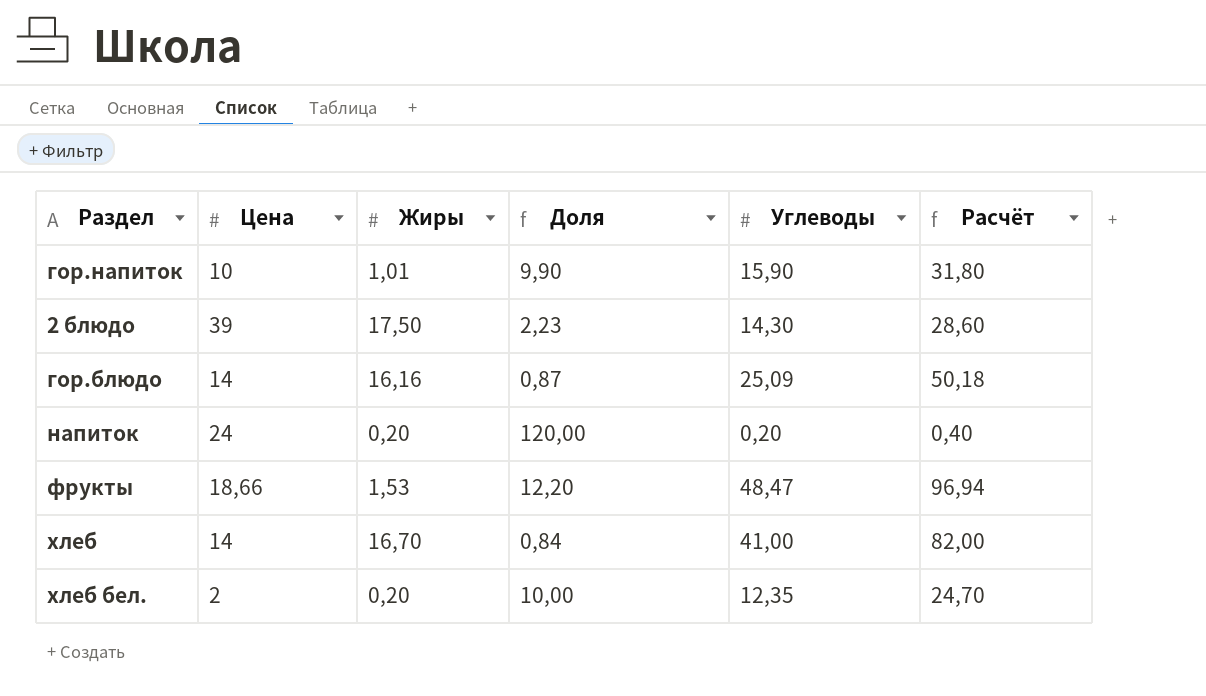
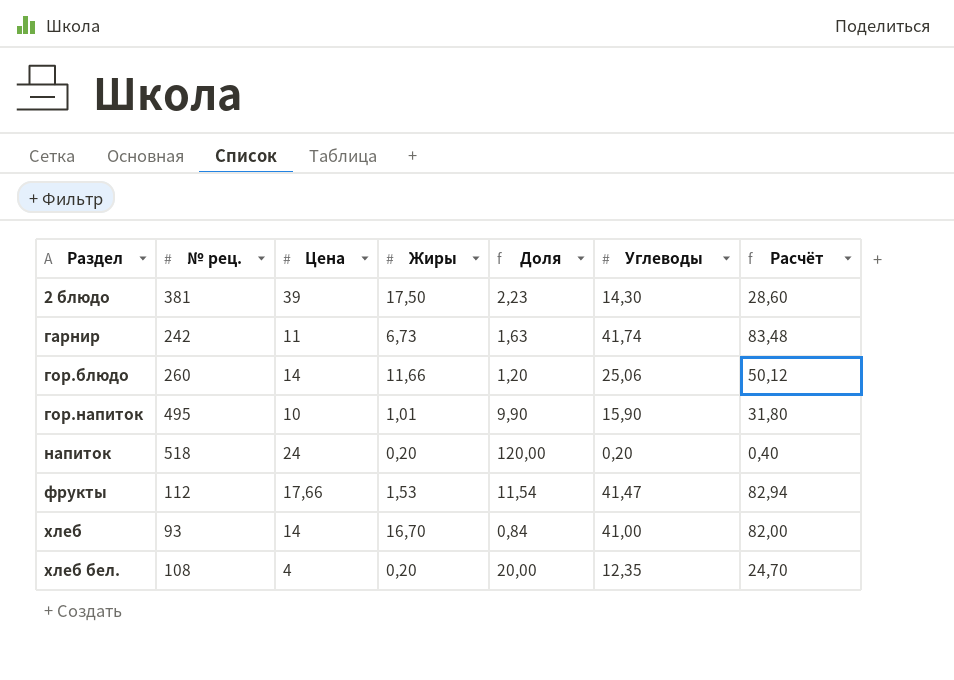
row order: none -> Раздел ascending
column № рец. | position: none -> 2
row гарнир: none -> 242 | 11 | 6,73 | 1,63 | 41,74 | 83,48
гор.блюдо | Жиры: 16,16 -> 11,66
гор.блюдо | Доля: 0,87 -> 1,20
гор.блюдо | Углеводы: 25,09 -> 25,06
гор.блюдо | Расчёт: 50,18 -> 50,12
фрукты | Цена: 18,66 -> 17,66
фрукты | Доля: 12,20 -> 11,54
фрукты | Углеводы: 48,47 -> 41,47
фрукты | Расчёт: 96,94 -> 82,94
хлеб бел. | Цена: 2 -> 4
хлеб бел. | Доля: 10,00 -> 20,00

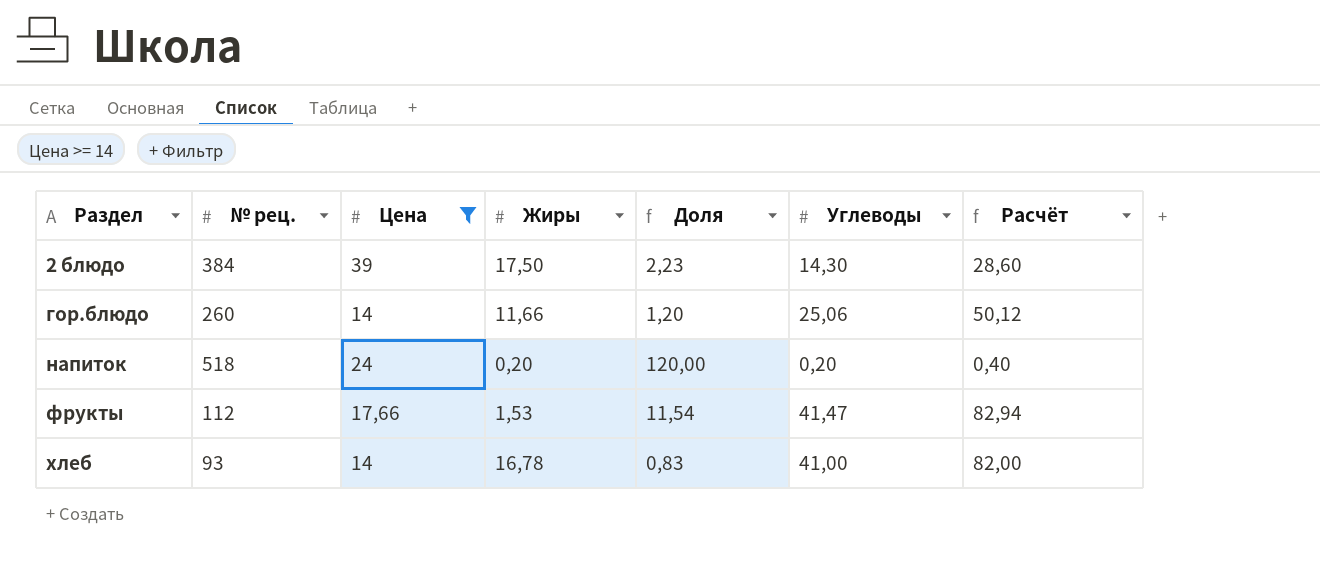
filter: none -> Цена >= 14
2 блюдо | № рец.: 381 -> 384
хлеб | Жиры: 16,70 -> 16,78
хлеб | Доля: 0,84 -> 0,83

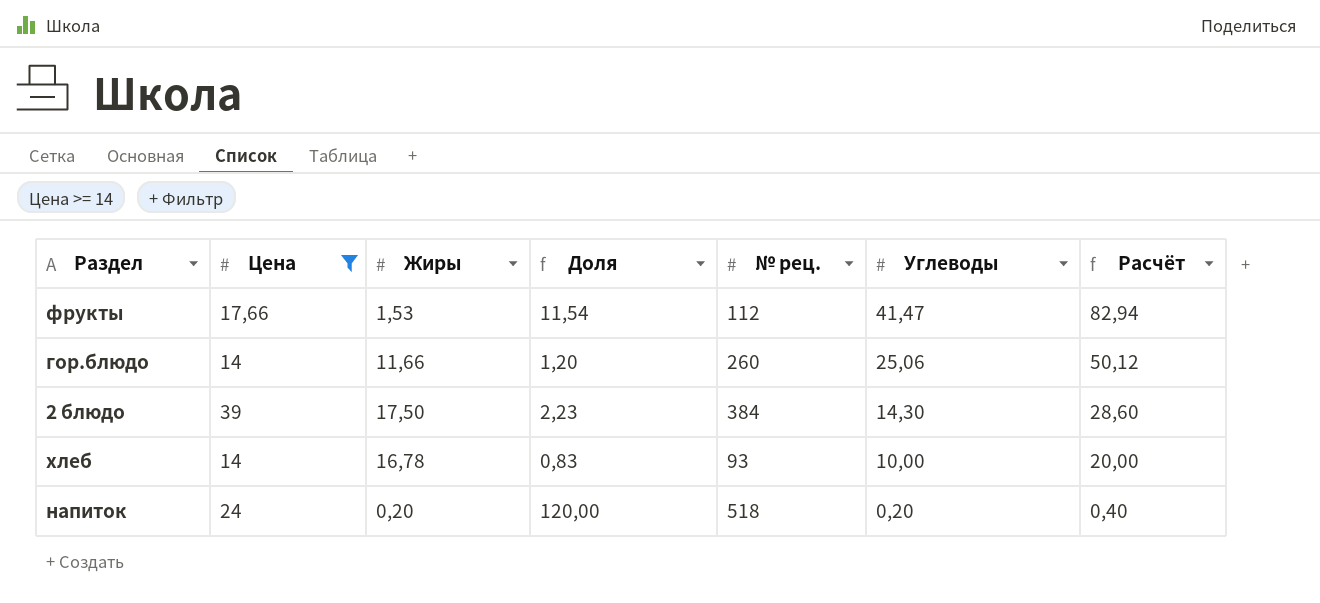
row order: Раздел ascending -> Углеводы descending
column № рец. | position: 2 -> 5
хлеб | Углеводы: 41,00 -> 10,00
хлеб | Расчёт: 82,00 -> 20,00

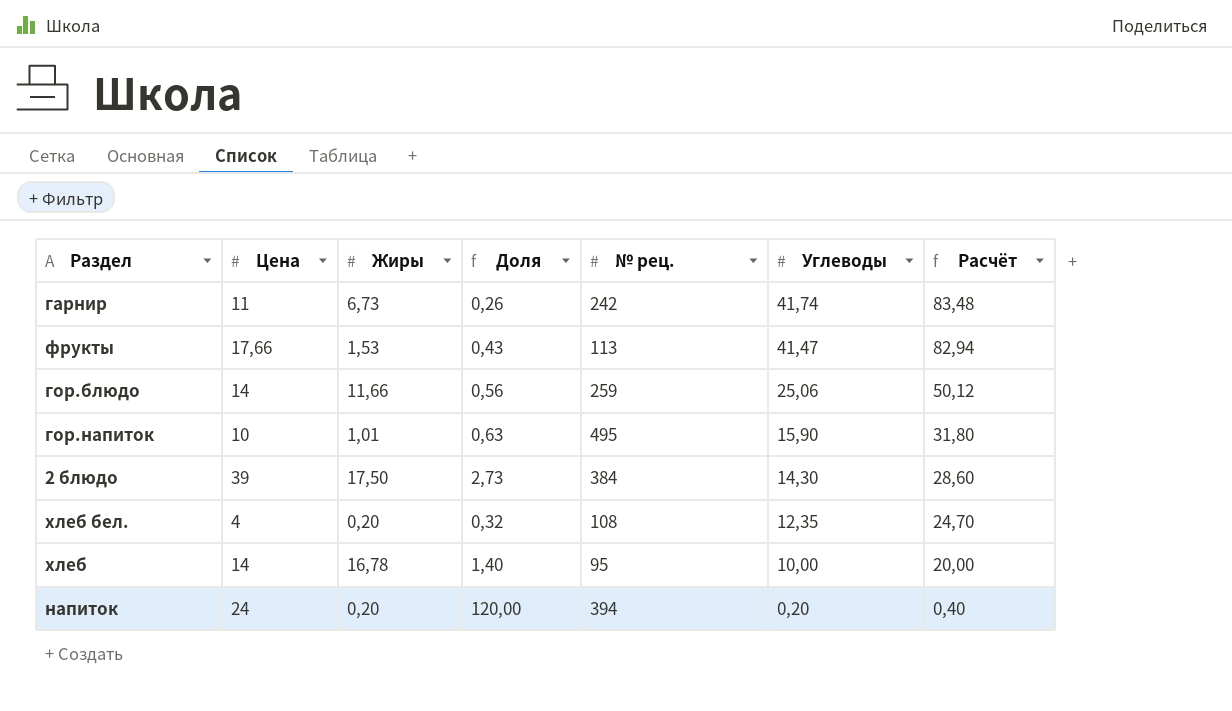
filter: Цена >= 14 -> none
column Доля | formula: [Цена] / [Жиры] -> [Цена] / [Углеводы]
фрукты | № рец.: 112 -> 113
гор.блюдо | № рец.: 260 -> 259
хлеб | № рец.: 93 -> 95
напиток | № рец.: 518 -> 394

